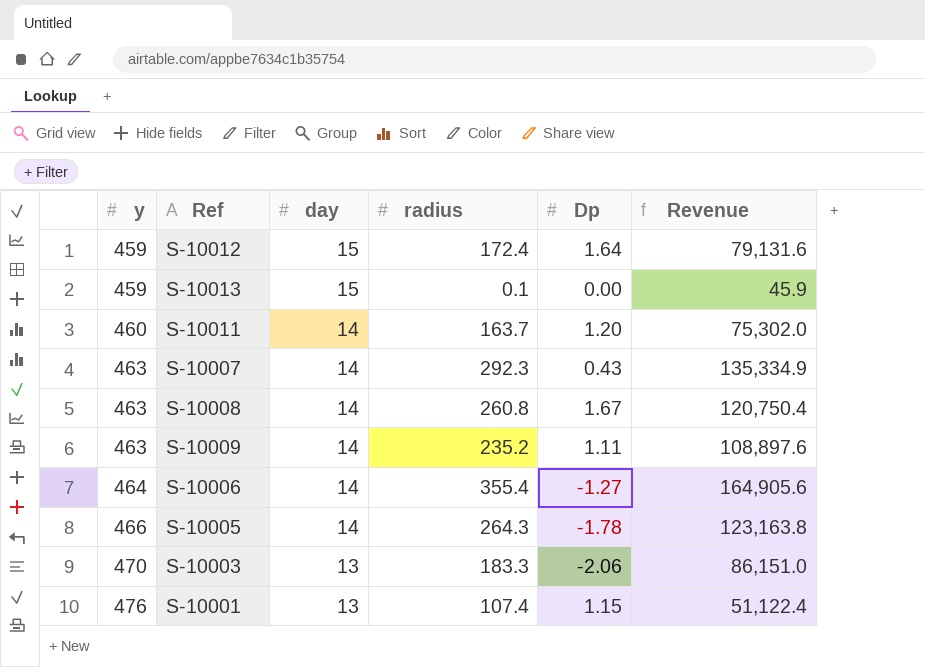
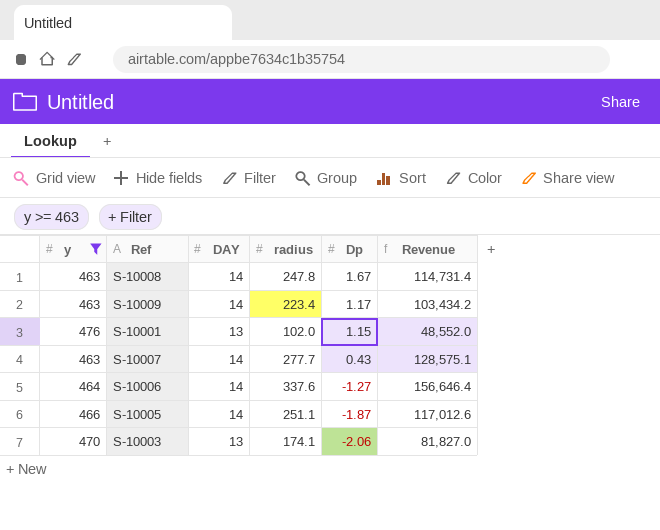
filter: none -> y >= 463
row order: y ascending -> Dp descending
column name: day -> DAY
S-10008 | radius: 260.8 -> 247.8
S-10008 | Revenue: 120,750.4 -> 114,731.4
S-10009 | radius: 235.2 -> 223.4
S-10009 | Dp: 1.11 -> 1.17
S-10009 | Revenue: 108,897.6 -> 103,434.2
S-10001 | radius: 107.4 -> 102.0
S-10001 | Revenue: 51,122.4 -> 48,552.0
S-10007 | radius: 292.3 -> 277.7
S-10007 | Revenue: 135,334.9 -> 128,575.1
S-10006 | radius: 355.4 -> 337.6
S-10006 | Revenue: 164,905.6 -> 156,646.4
S-10005 | radius: 264.3 -> 251.1
S-10005 | Dp: -1.78 -> -1.87
S-10005 | Revenue: 123,163.8 -> 117,012.6
S-10003 | radius: 183.3 -> 174.1
S-10003 | Revenue: 86,151.0 -> 81,827.0

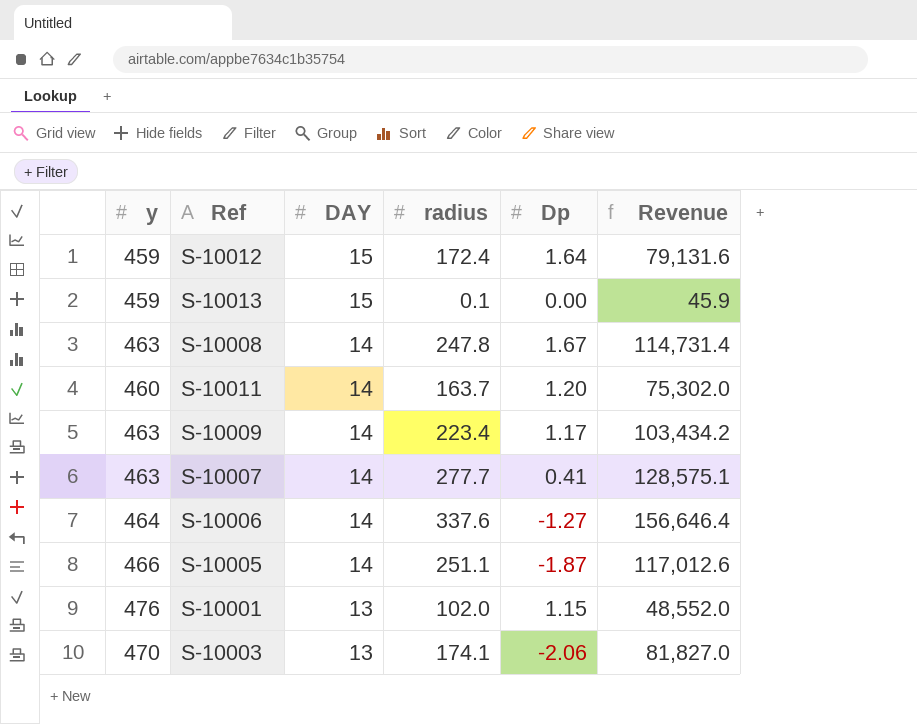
filter: y >= 463 -> none
row order: Dp descending -> DAY descending
S-10007 | Dp: 0.43 -> 0.41

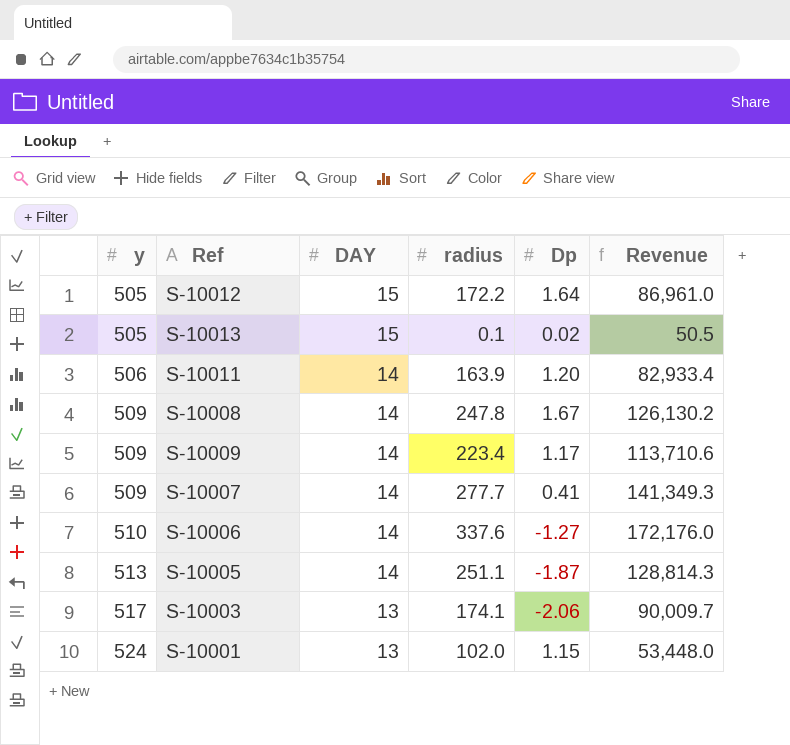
row order: DAY descending -> y ascending
S-10012 | y: 459 -> 505
S-10012 | radius: 172.4 -> 172.2
S-10012 | Revenue: 79,131.6 -> 86,961.0
S-10013 | y: 459 -> 505
S-10013 | Dp: 0.00 -> 0.02
S-10013 | Revenue: 45.9 -> 50.5
S-10011 | y: 460 -> 506
S-10011 | radius: 163.7 -> 163.9
S-10011 | Revenue: 75,302.0 -> 82,933.4
S-10008 | y: 463 -> 509
S-10008 | Revenue: 114,731.4 -> 126,130.2
S-10009 | y: 463 -> 509
S-10009 | Revenue: 103,434.2 -> 113,710.6
S-10007 | y: 463 -> 509
S-10007 | Revenue: 128,575.1 -> 141,349.3
S-10006 | y: 464 -> 510
S-10006 | Revenue: 156,646.4 -> 172,176.0
S-10005 | y: 466 -> 513
S-10005 | Revenue: 117,012.6 -> 128,814.3
S-10003 | y: 470 -> 517
S-10003 | Revenue: 81,827.0 -> 90,009.7
S-10001 | y: 476 -> 524
S-10001 | Revenue: 48,552.0 -> 53,448.0

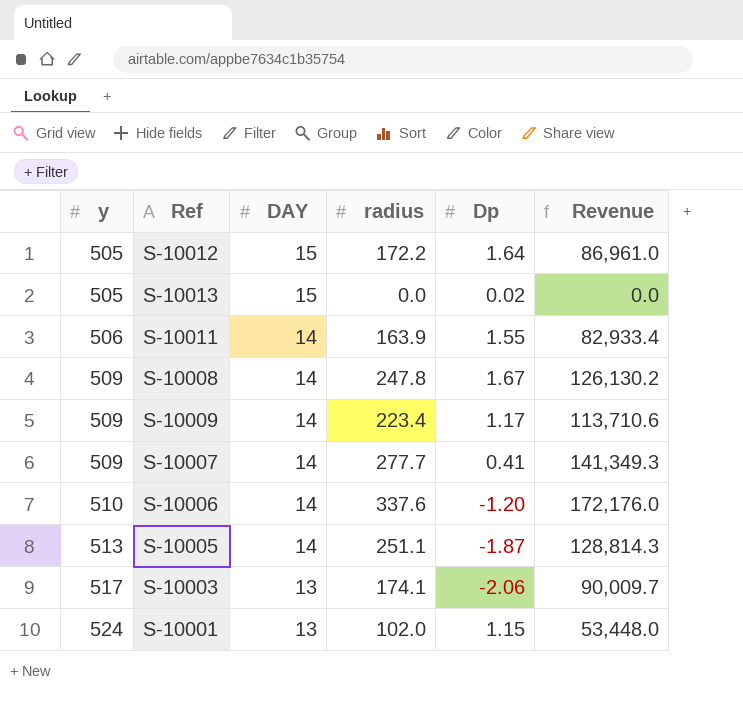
S-10013 | radius: 0.1 -> 0.0
S-10013 | Revenue: 50.5 -> 0.0
S-10011 | Dp: 1.20 -> 1.55
S-10006 | Dp: -1.27 -> -1.20

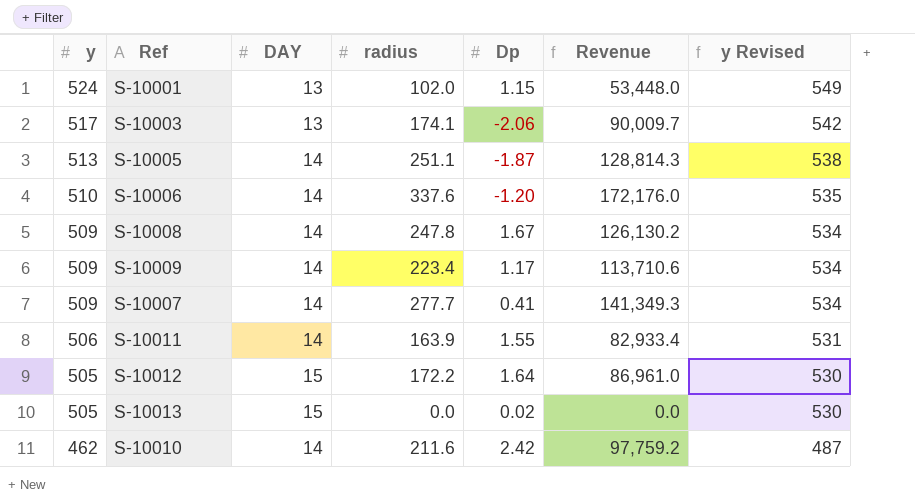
row order: y ascending -> y descending
column y Revised | formula: none -> [y] + 25
row S-10010: none -> 462 | 14 | 211.6 | 2.42 | 97,759.2 | 487

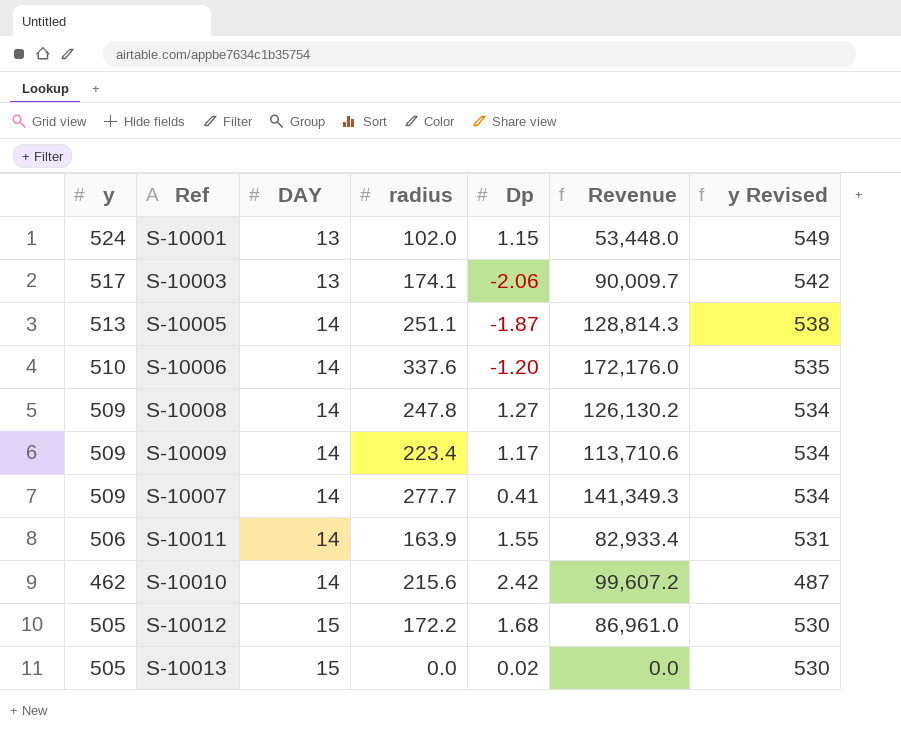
row order: y descending -> DAY ascending
S-10008 | Dp: 1.67 -> 1.27
S-10010 | radius: 211.6 -> 215.6
S-10010 | Revenue: 97,759.2 -> 99,607.2
S-10012 | Dp: 1.64 -> 1.68

